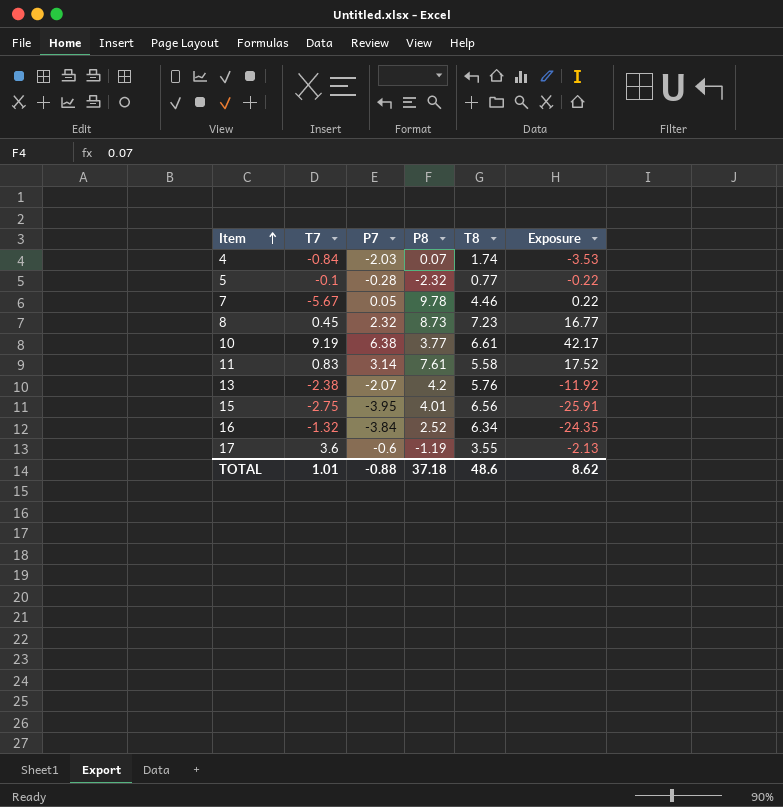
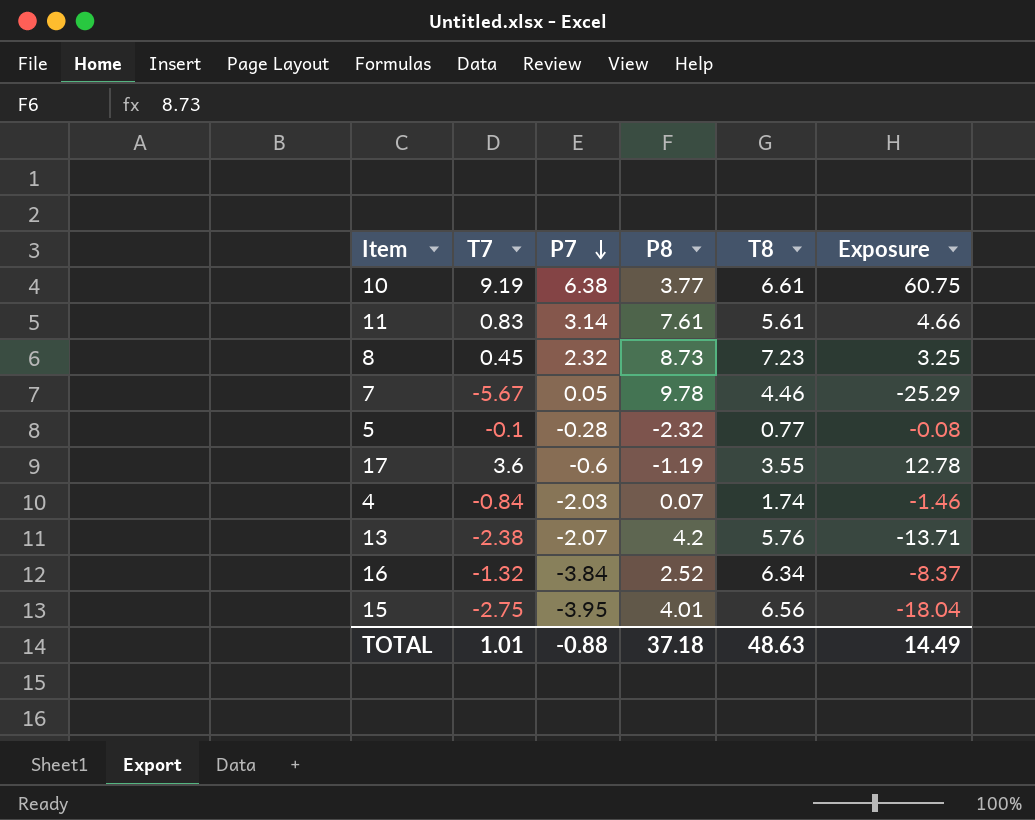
row order: Item ascending -> P7 descending
column Exposure | formula: [P7] * [T8] -> [T7] * [T8]
11 | T8: 5.58 -> 5.61
TOTAL | T8: 48.6 -> 48.63
TOTAL | Exposure: 8.62 -> 14.49

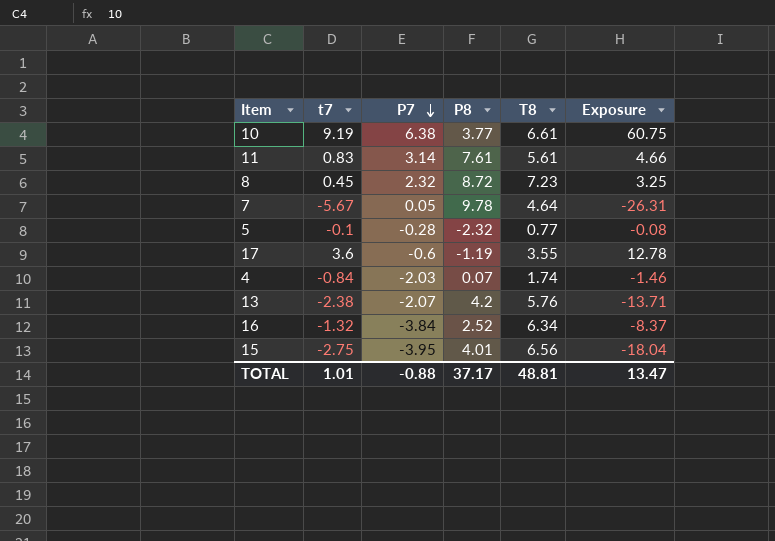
column name: T7 -> t7
8 | P8: 8.73 -> 8.72
7 | T8: 4.46 -> 4.64
7 | Exposure: -25.29 -> -26.31
TOTAL | P8: 37.18 -> 37.17
TOTAL | T8: 48.63 -> 48.81
TOTAL | Exposure: 14.49 -> 13.47

